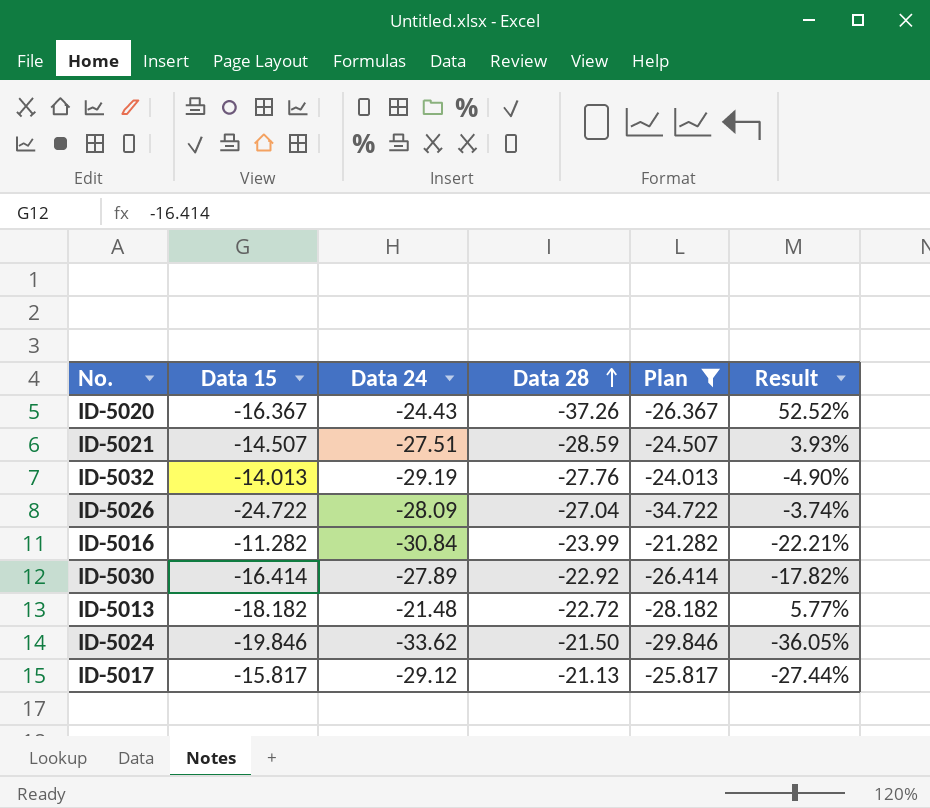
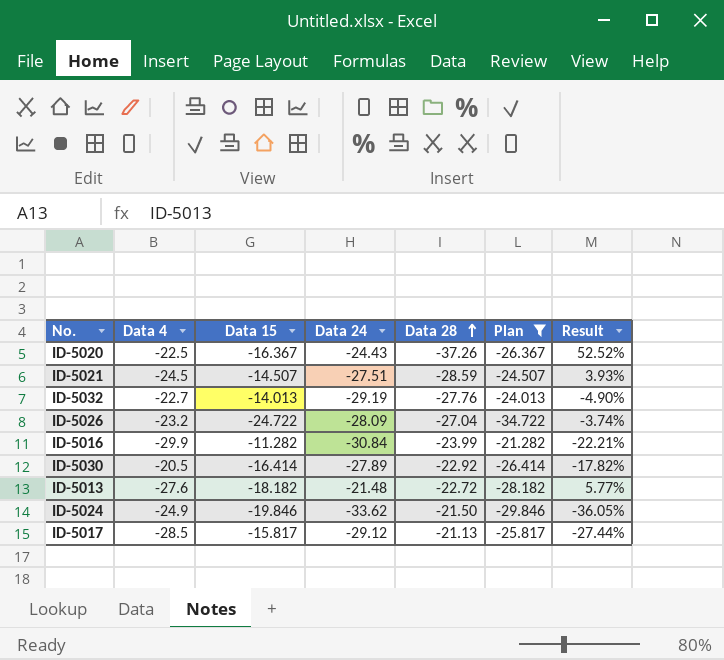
column Data 4 | position: none -> 2

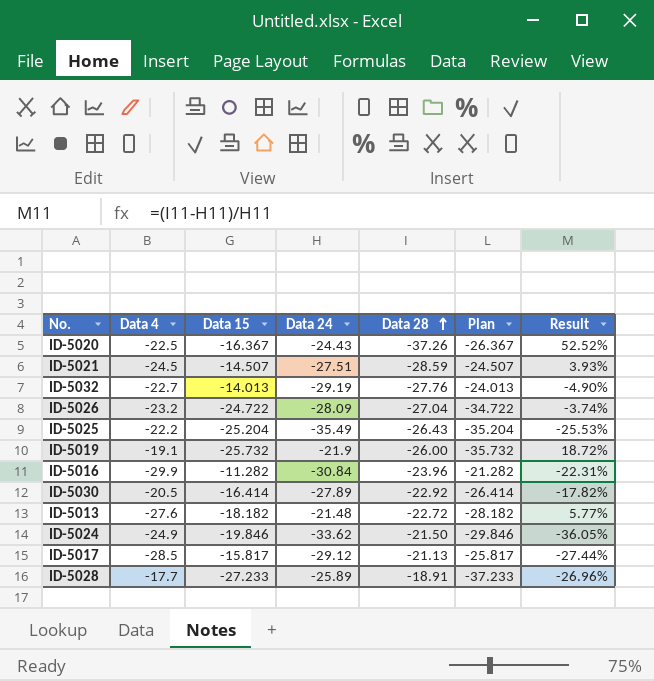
filter: Plan >= -34.722 -> none
ID-5016 | Data 28: -23.99 -> -23.96
ID-5016 | Result: -22.21% -> -22.31%

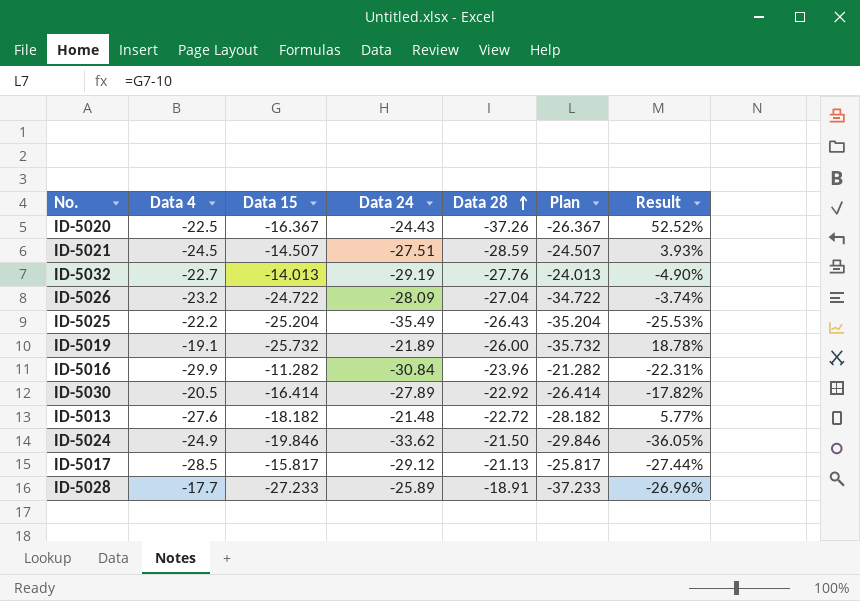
ID-5019 | Data 24: -21.9 -> -21.89
ID-5019 | Result: 18.72% -> 18.78%

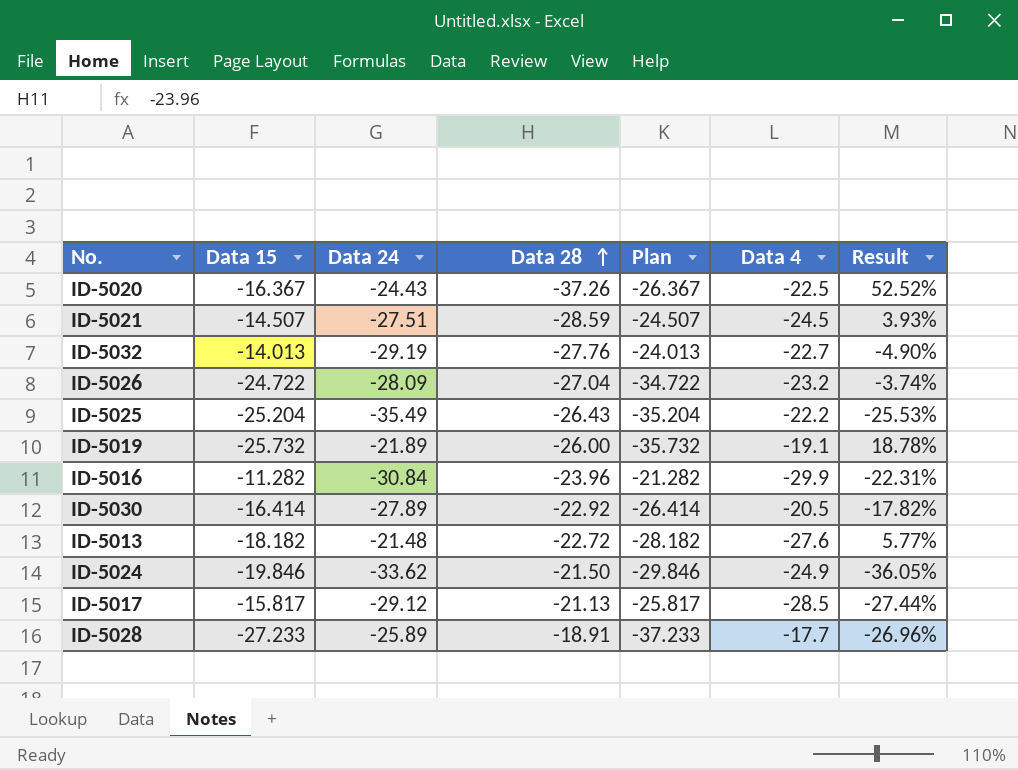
column Data 4 | position: 2 -> 6

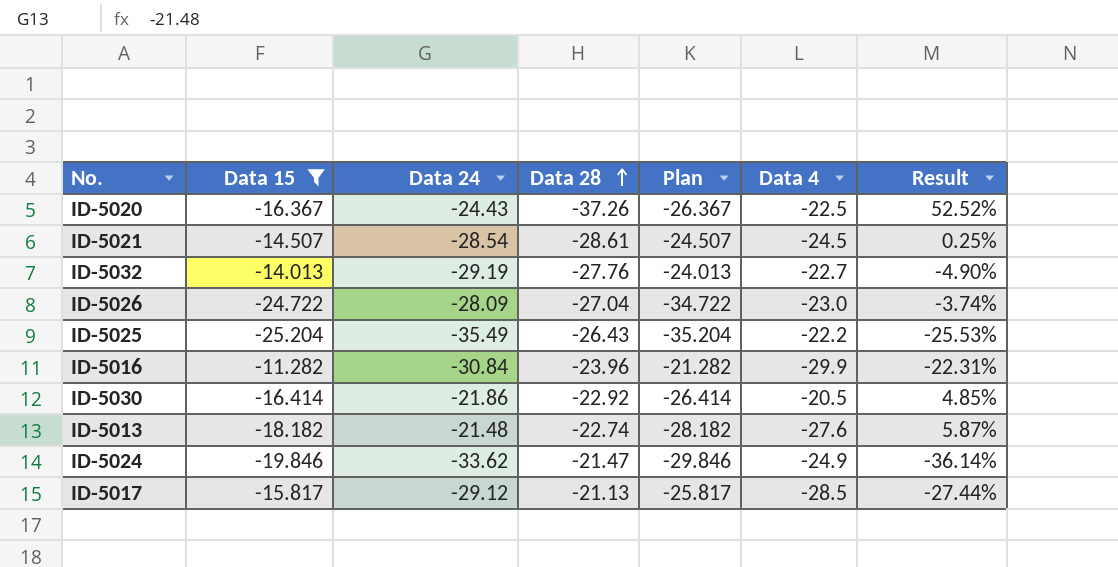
filter: none -> Data 15 >= -25.204
ID-5021 | Data 24: -27.51 -> -28.54
ID-5021 | Data 28: -28.59 -> -28.61
ID-5021 | Result: 3.93% -> 0.25%
ID-5026 | Data 4: -23.2 -> -23.0
ID-5030 | Data 24: -27.89 -> -21.86
ID-5030 | Result: -17.82% -> 4.85%
ID-5013 | Data 28: -22.72 -> -22.74
ID-5013 | Result: 5.77% -> 5.87%
ID-5024 | Data 28: -21.50 -> -21.47
ID-5024 | Result: -36.05% -> -36.14%

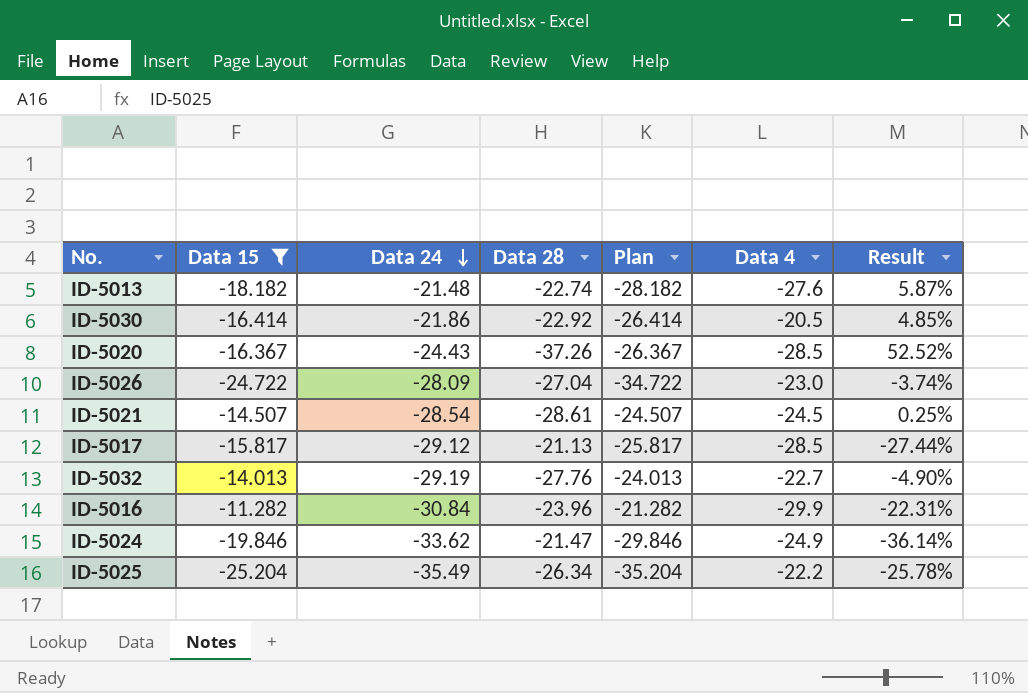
row order: Data 28 ascending -> Data 24 descending
ID-5020 | Data 4: -22.5 -> -28.5
ID-5025 | Data 28: -26.43 -> -26.34
ID-5025 | Result: -25.53% -> -25.78%

